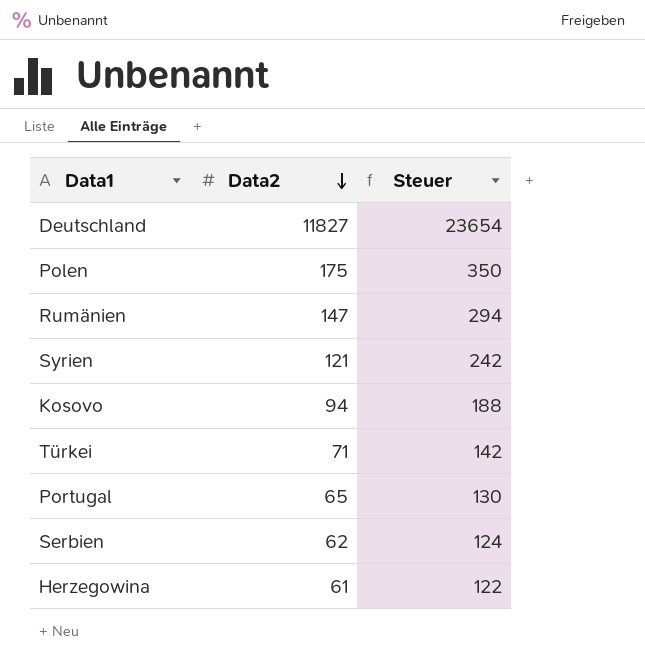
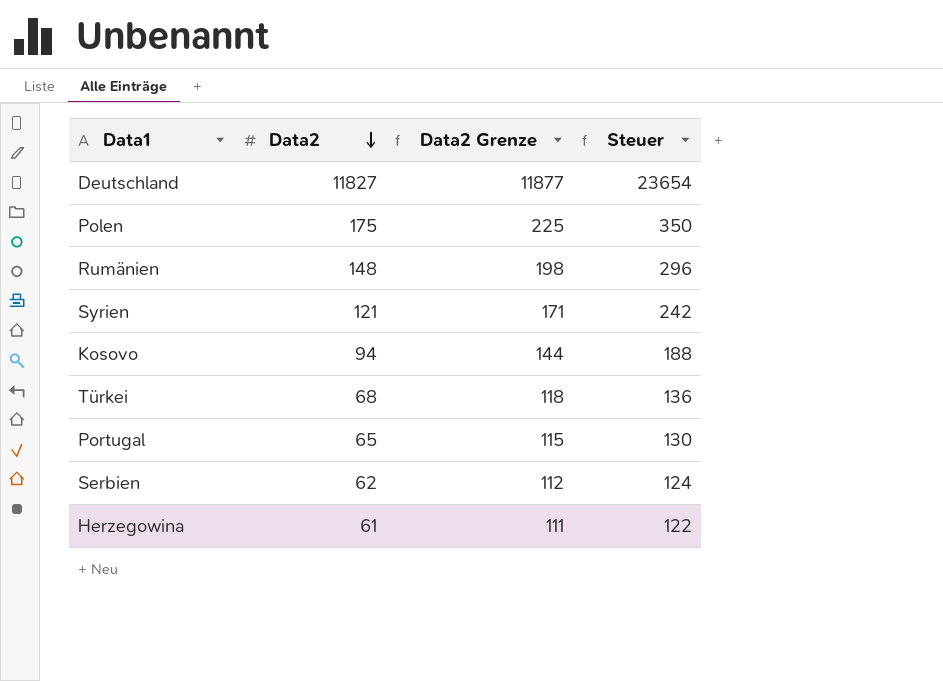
column Data2 Grenze | formula: none -> [Data2] + 50
Rumänien | Data2: 147 -> 148
Rumänien | Steuer: 294 -> 296
Türkei | Data2: 71 -> 68
Türkei | Steuer: 142 -> 136

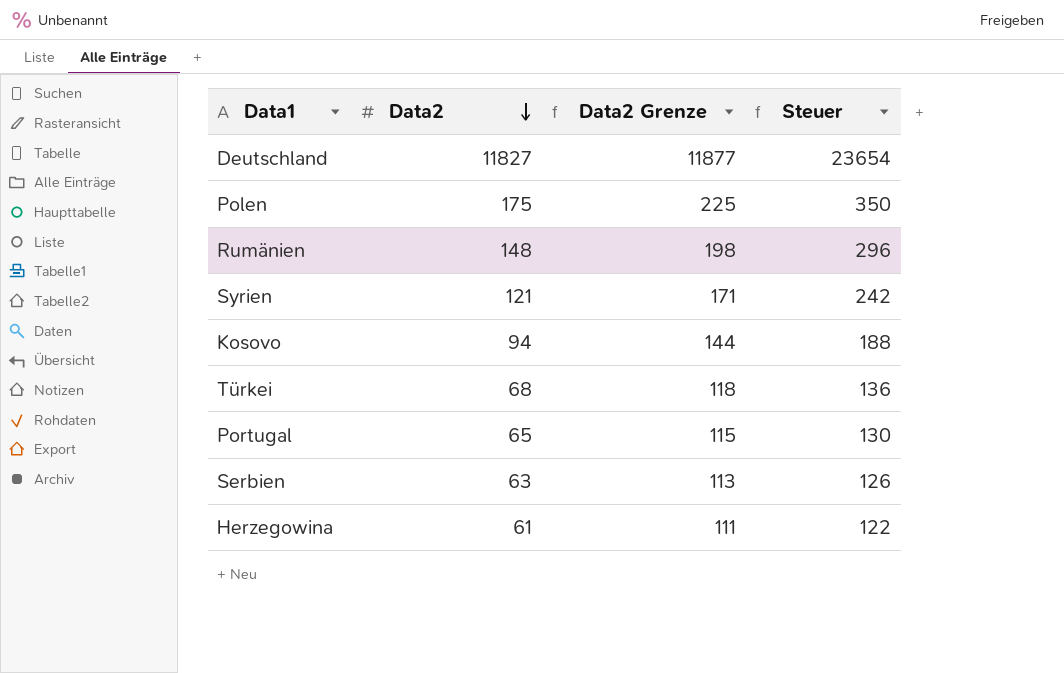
Serbien | Data2: 62 -> 63
Serbien | Data2 Grenze: 112 -> 113
Serbien | Steuer: 124 -> 126

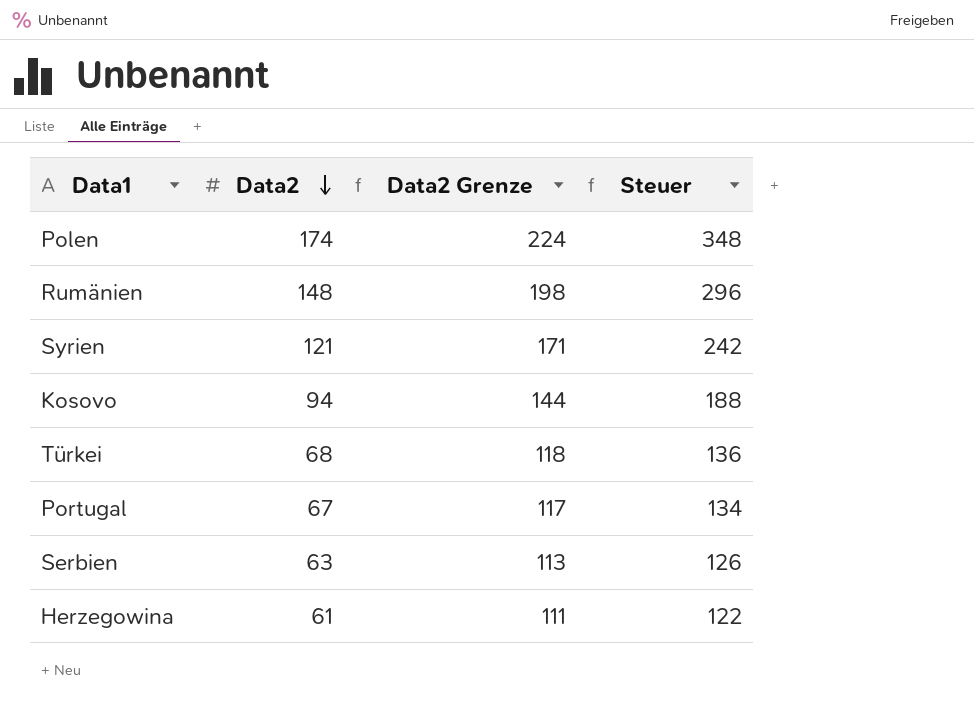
row Deutschland: 11827 | 11877 | 23654 -> none
Polen | Data2: 175 -> 174
Polen | Data2 Grenze: 225 -> 224
Polen | Steuer: 350 -> 348
Portugal | Data2: 65 -> 67
Portugal | Data2 Grenze: 115 -> 117
Portugal | Steuer: 130 -> 134

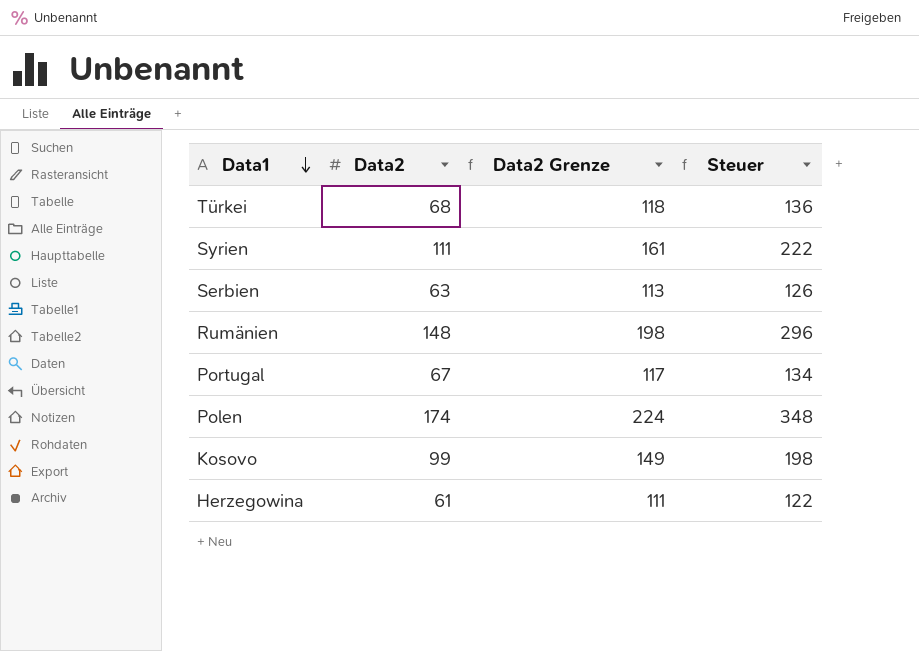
row order: Data2 descending -> Data1 descending
Syrien | Data2: 121 -> 111
Syrien | Data2 Grenze: 171 -> 161
Syrien | Steuer: 242 -> 222
Kosovo | Data2: 94 -> 99
Kosovo | Data2 Grenze: 144 -> 149
Kosovo | Steuer: 188 -> 198

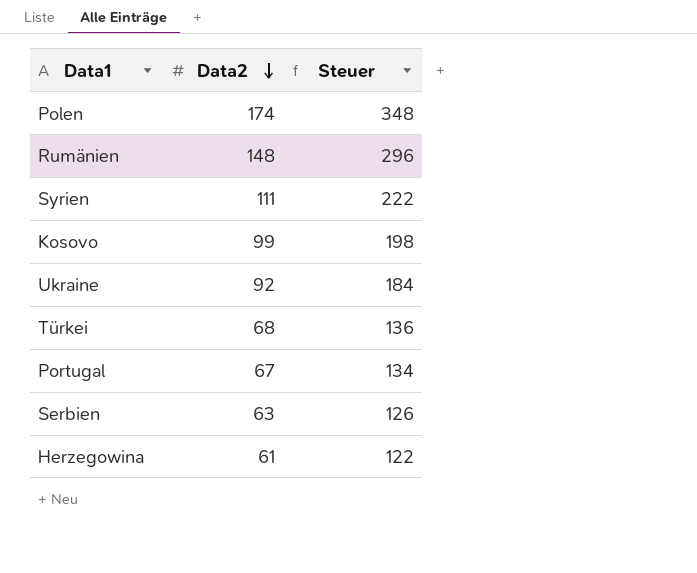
row order: Data1 descending -> Data2 descending
column Data2 Grenze | formula: [Data2] + 50 -> none
row Ukraine: none -> 92 | 184

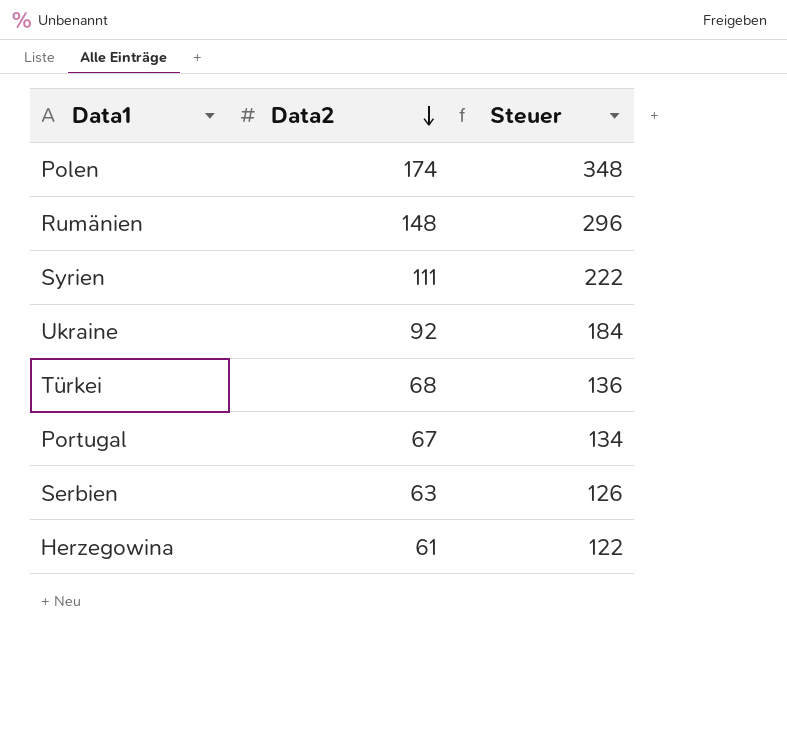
row Kosovo: 99 | 198 -> none

